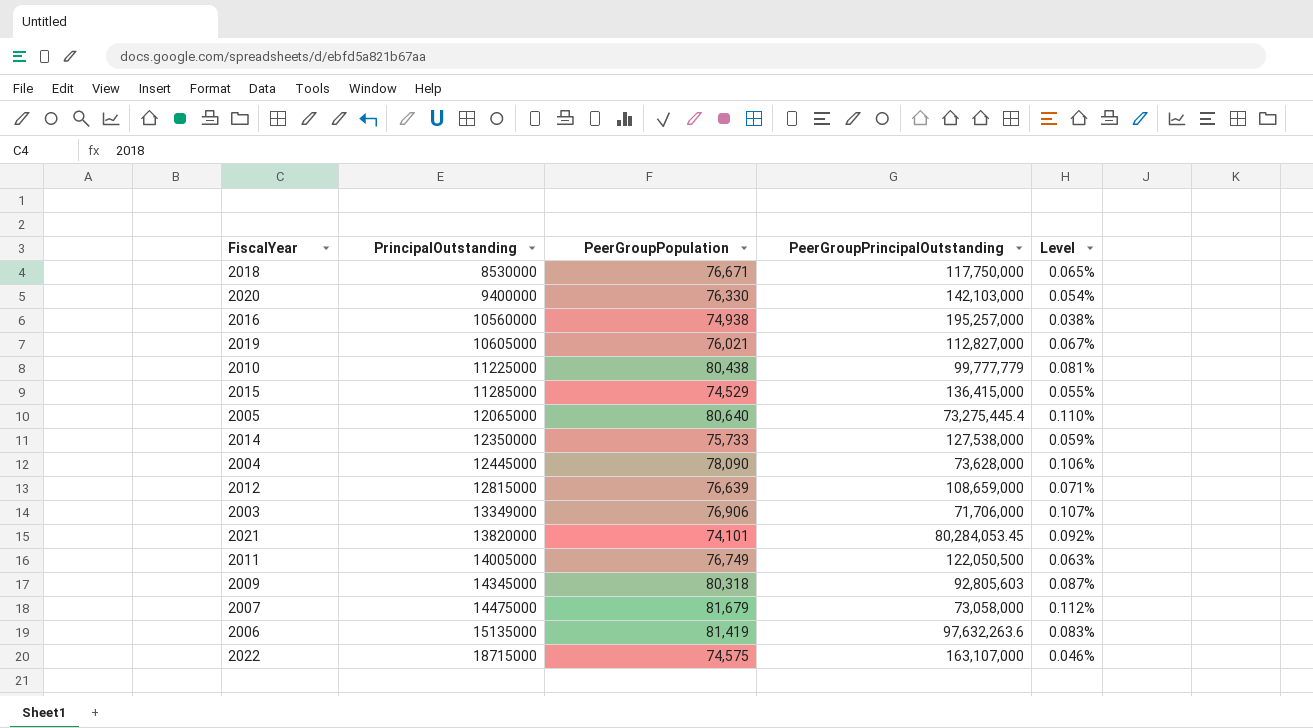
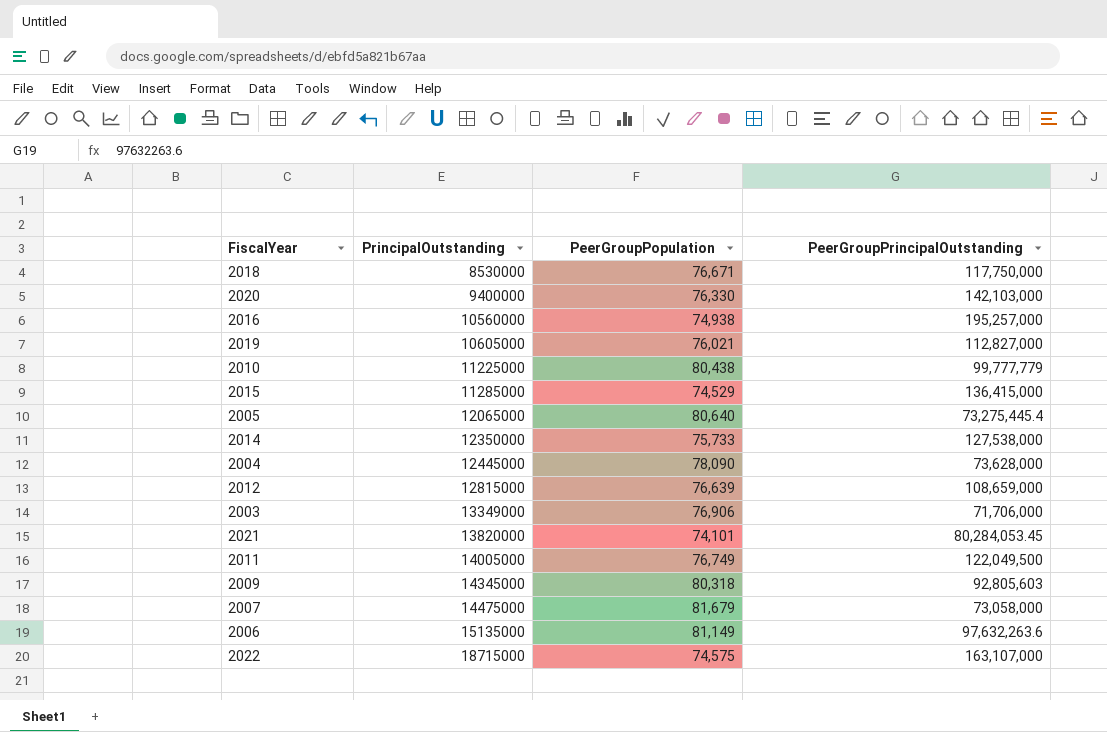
column Level | formula: [PeerGroupPopulation] / [PeerGroupPrincipalOutstanding] -> none
2011 | PeerGroupPrincipalOutstanding: 122,050,500 -> 122,049,500
2006 | PeerGroupPopulation: 81,419 -> 81,149

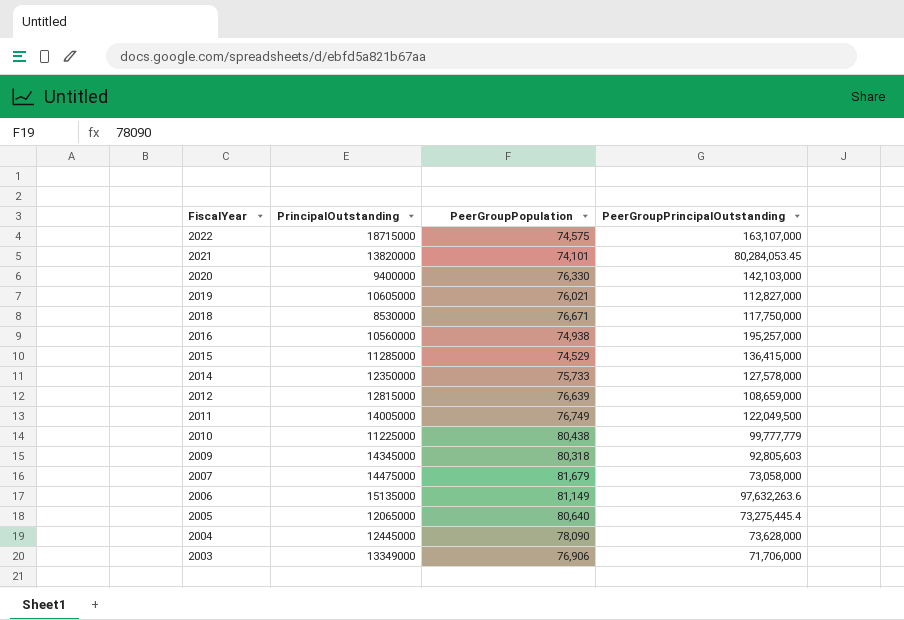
row order: PrincipalOutstanding ascending -> FiscalYear descending
2014 | PeerGroupPrincipalOutstanding: 127,538,000 -> 127,578,000

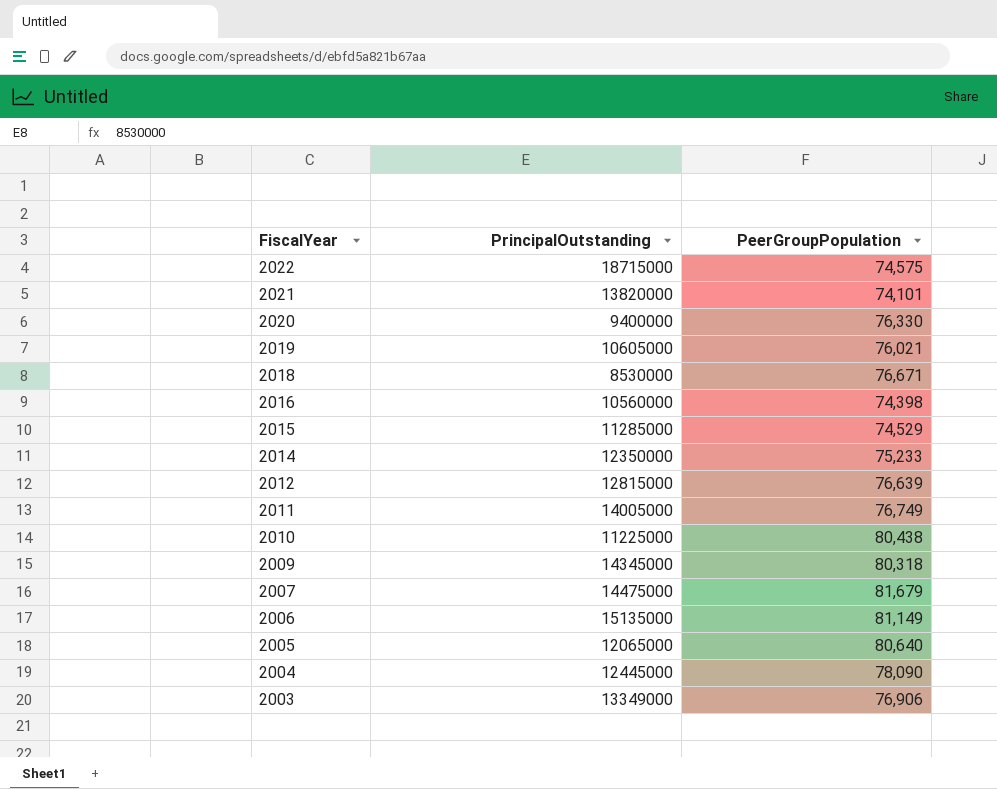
column PeerGroupPrincipalOutstanding | position: 4 -> none
2016 | PeerGroupPopulation: 74,938 -> 74,398
2014 | PeerGroupPopulation: 75,733 -> 75,233

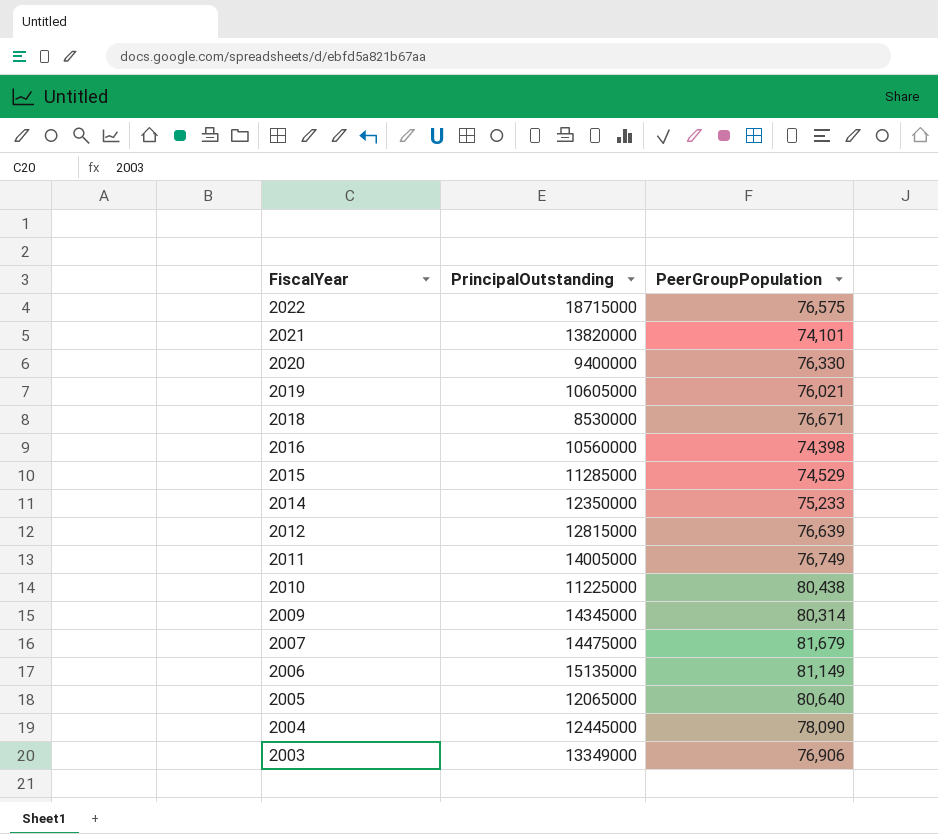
2022 | PeerGroupPopulation: 74,575 -> 76,575
2009 | PeerGroupPopulation: 80,318 -> 80,314

